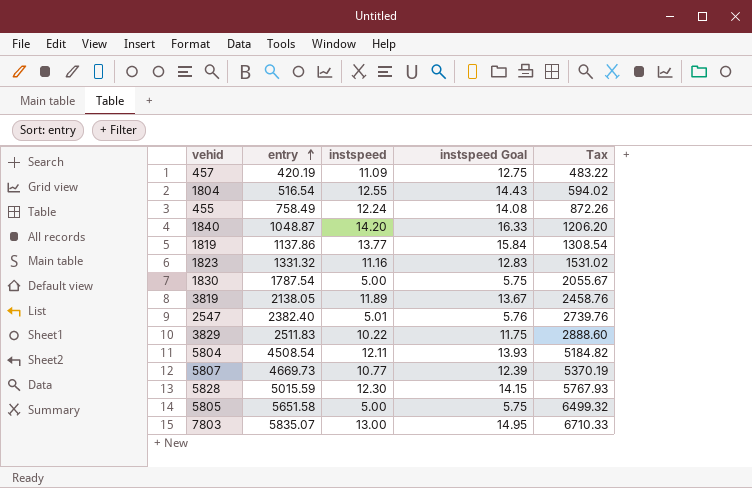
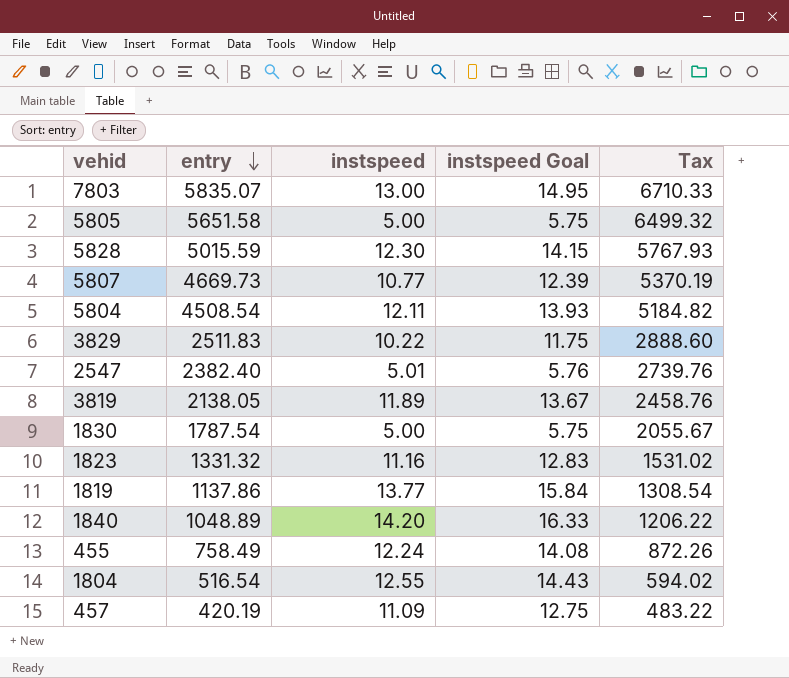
row order: entry ascending -> entry descending
1840 | entry: 1048.87 -> 1048.89
1840 | Tax: 1206.20 -> 1206.22

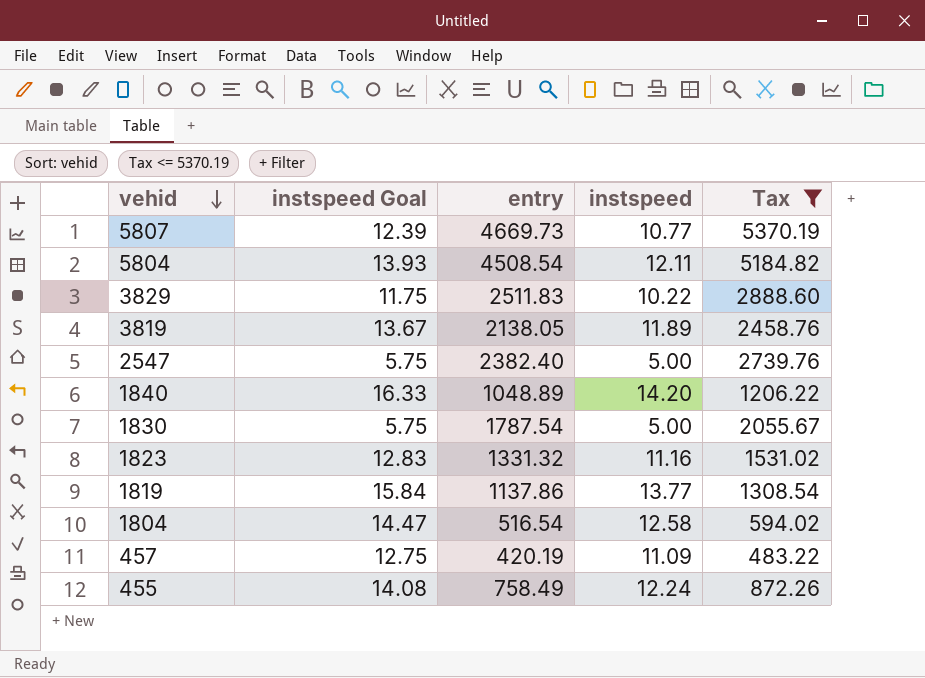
filter: none -> Tax <= 5370.19
row order: entry descending -> vehid descending
column instspeed Goal | position: 4 -> 2
2547 | instspeed Goal: 5.76 -> 5.75
2547 | instspeed: 5.01 -> 5.00
1804 | instspeed Goal: 14.43 -> 14.47
1804 | instspeed: 12.55 -> 12.58

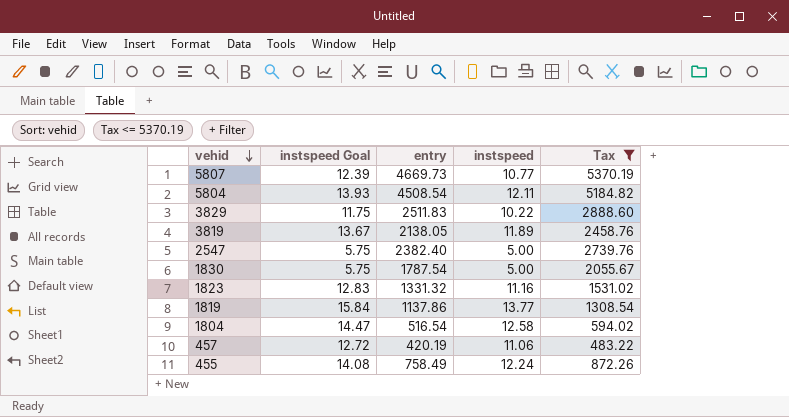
row 1840: 16.33 | 1048.89 | 14.20 | 1206.22 -> none
457 | instspeed Goal: 12.75 -> 12.72
457 | instspeed: 11.09 -> 11.06

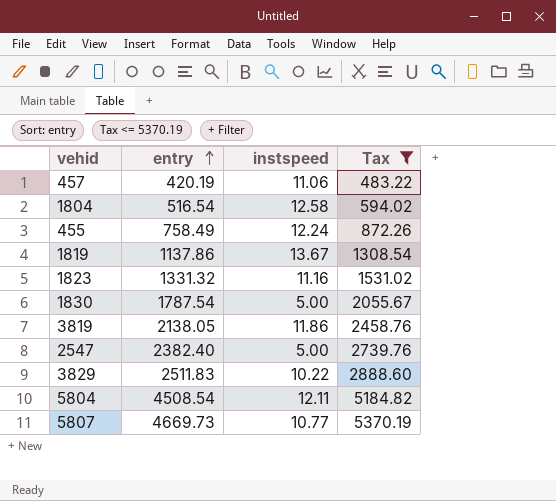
row order: vehid descending -> entry ascending
column instspeed Goal | formula: [instspeed] * 1.15 -> none
1819 | instspeed: 13.77 -> 13.67
3819 | instspeed: 11.89 -> 11.86

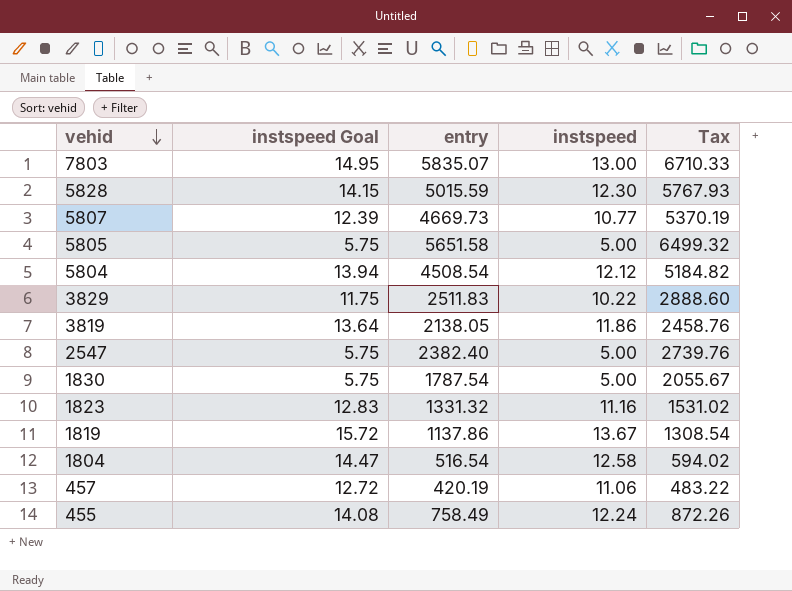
filter: Tax <= 5370.19 -> none
row order: entry ascending -> vehid descending
column instspeed Goal | formula: none -> [instspeed] * 1.15
5804 | instspeed: 12.11 -> 12.12

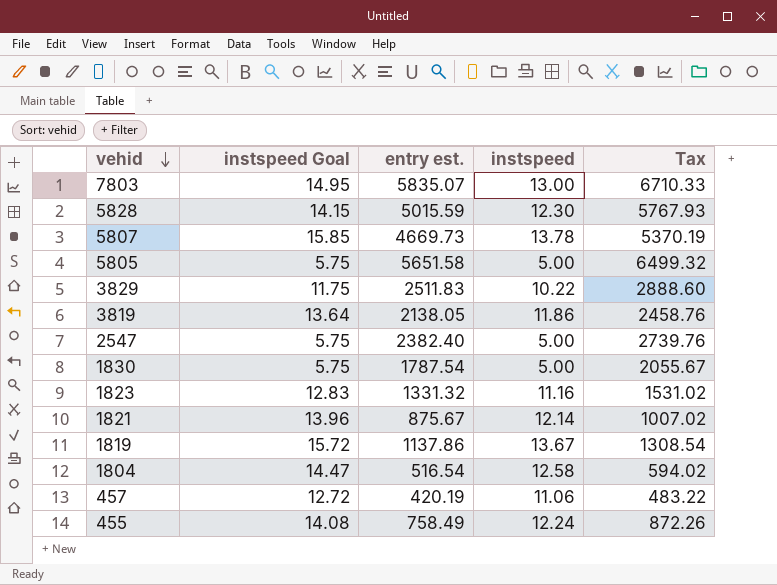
column name: entry -> entry est.
row 5804: 13.94 | 4508.54 | 12.12 | 5184.82 -> none
5807 | instspeed Goal: 12.39 -> 15.85
5807 | instspeed: 10.77 -> 13.78
row 1821: none -> 13.96 | 875.67 | 12.14 | 1007.02

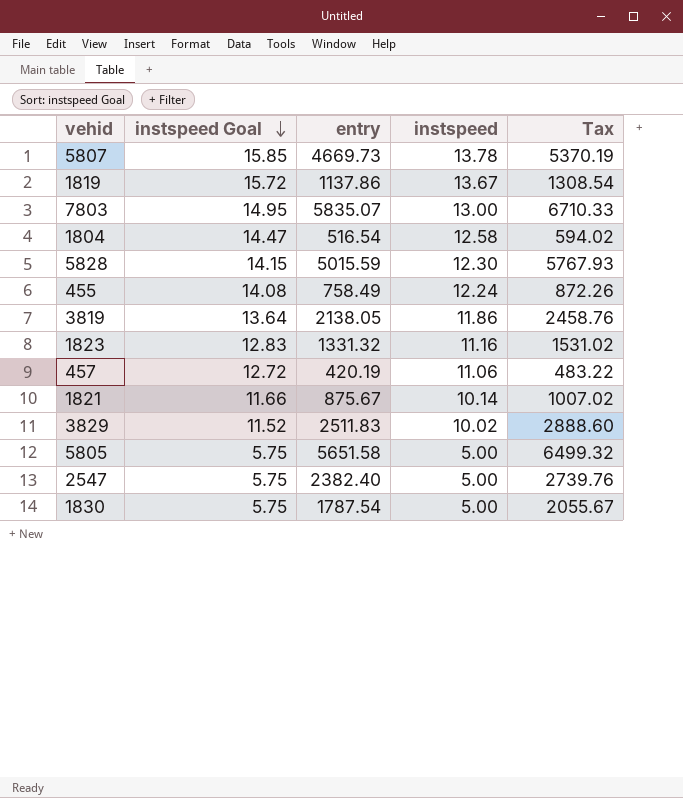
row order: vehid descending -> instspeed Goal descending
column name: entry est. -> entry
1821 | instspeed Goal: 13.96 -> 11.66
1821 | instspeed: 12.14 -> 10.14
3829 | instspeed Goal: 11.75 -> 11.52
3829 | instspeed: 10.22 -> 10.02

